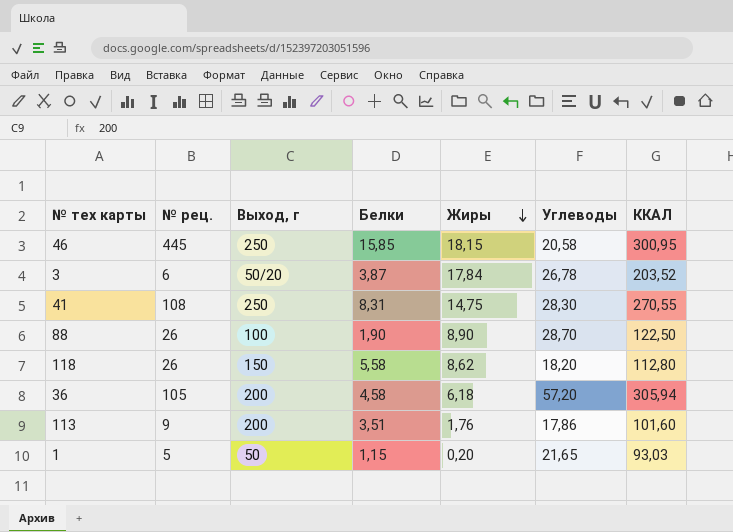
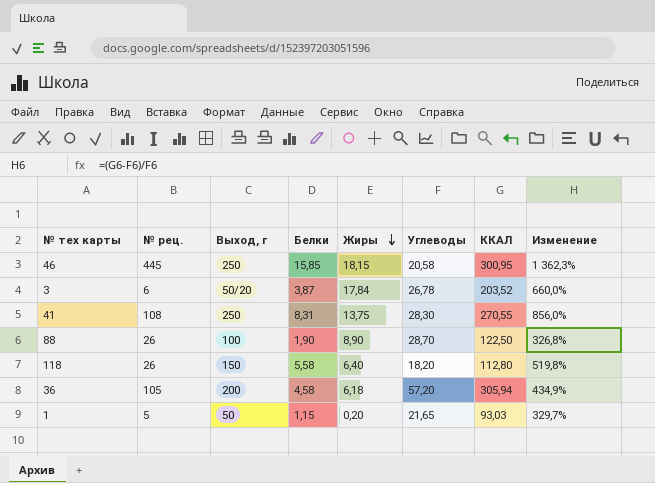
column Изменение | formula: none -> ([ККАЛ] - [Углеводы]) / [Углеводы]
row 113: 9 | 200 | 3,51 | 1,76 | 17,86 | 101,60 -> none
41 | Жиры: 14,75 -> 13,75
118 | Жиры: 8,62 -> 6,40

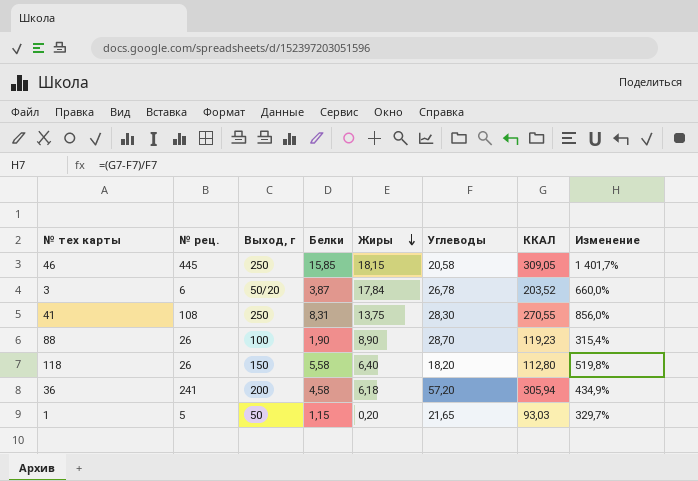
46 | ККАЛ: 300,95 -> 309,05
46 | Изменение: 1 362,3% -> 1 401,7%
88 | ККАЛ: 122,50 -> 119,23
88 | Изменение: 326,8% -> 315,4%
36 | № рец.: 105 -> 241

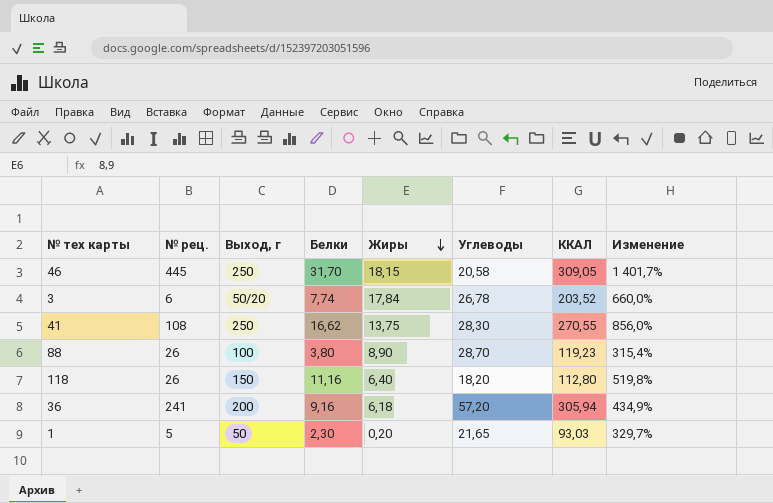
46 | Белки: 15,85 -> 31,70
3 | Белки: 3,87 -> 7,74
41 | Белки: 8,31 -> 16,62
88 | Белки: 1,90 -> 3,80
118 | Белки: 5,58 -> 11,16
36 | Белки: 4,58 -> 9,16
1 | Белки: 1,15 -> 2,30

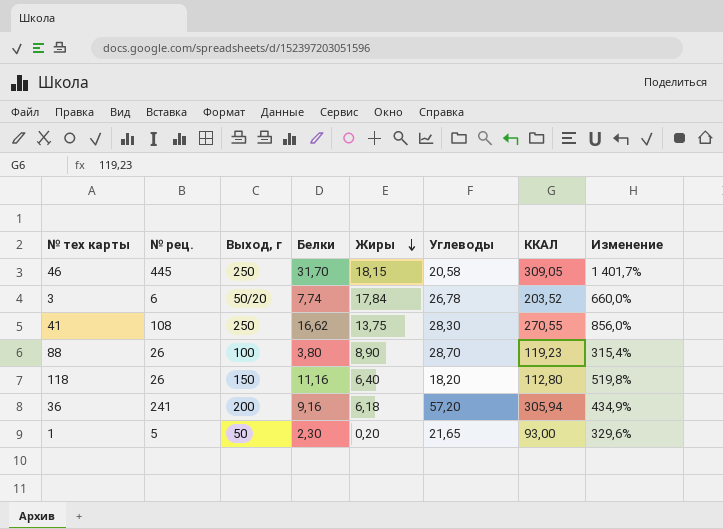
1 | ККАЛ: 93,03 -> 93,00
1 | Изменение: 329,7% -> 329,6%

